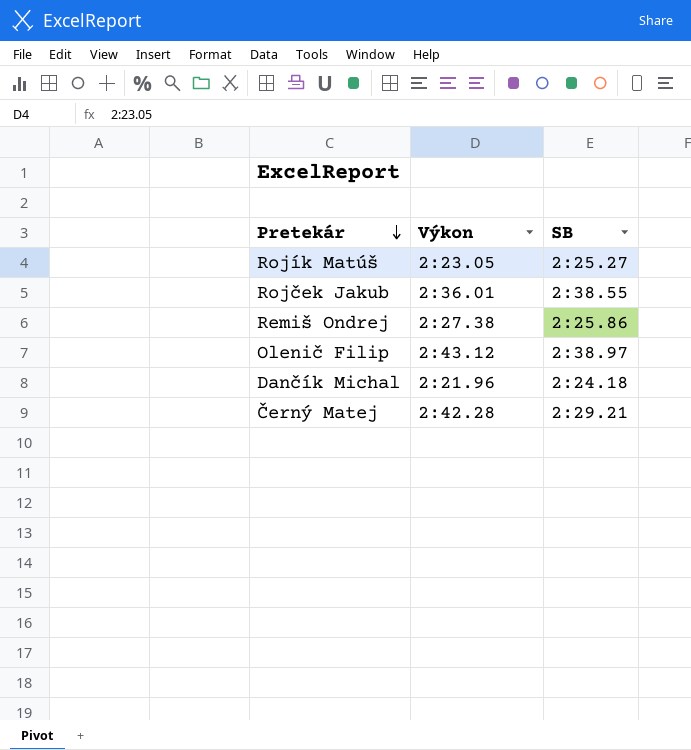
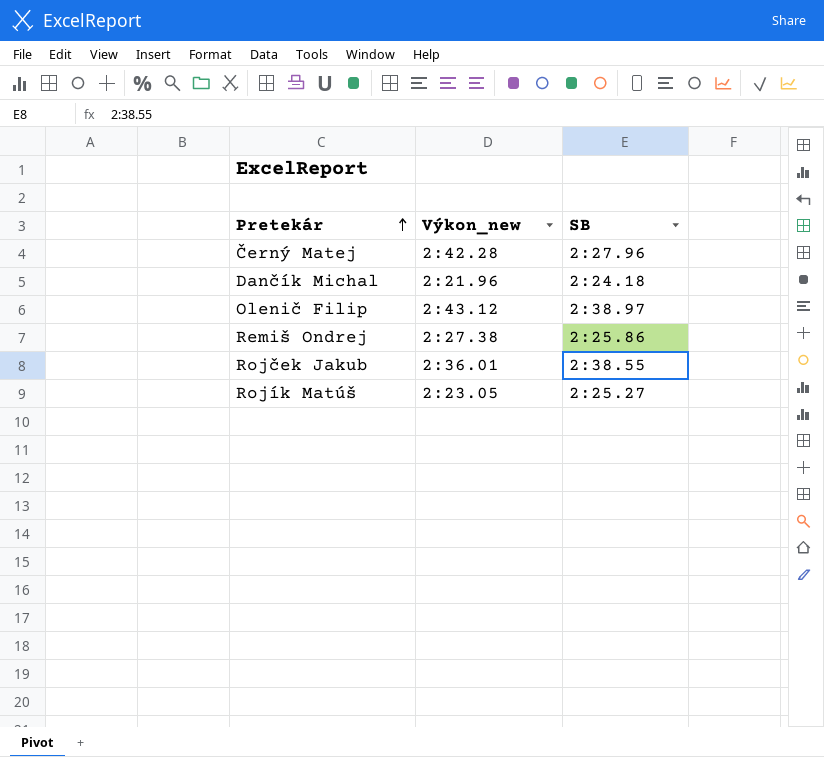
row order: Pretekár descending -> Pretekár ascending
column name: Výkon -> Výkon_new
Černý Matej | SB: 2:29.21 -> 2:27.96

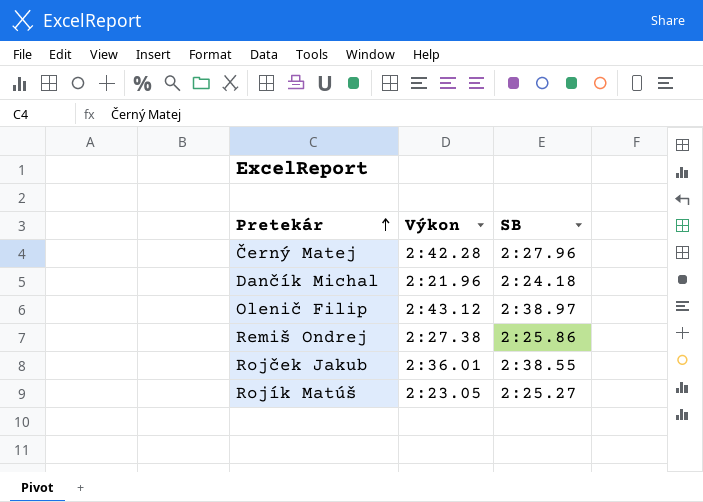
column name: Výkon_new -> Výkon

